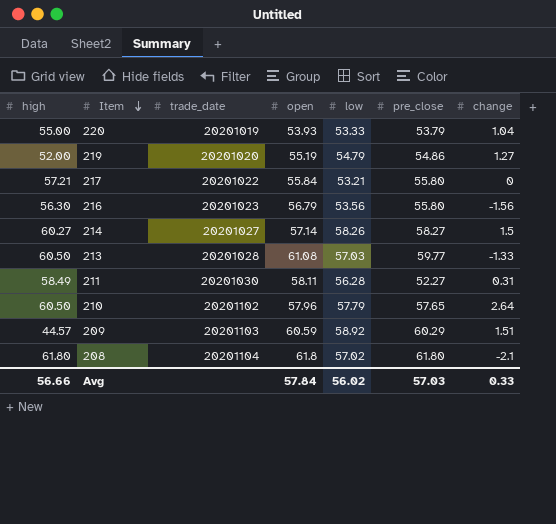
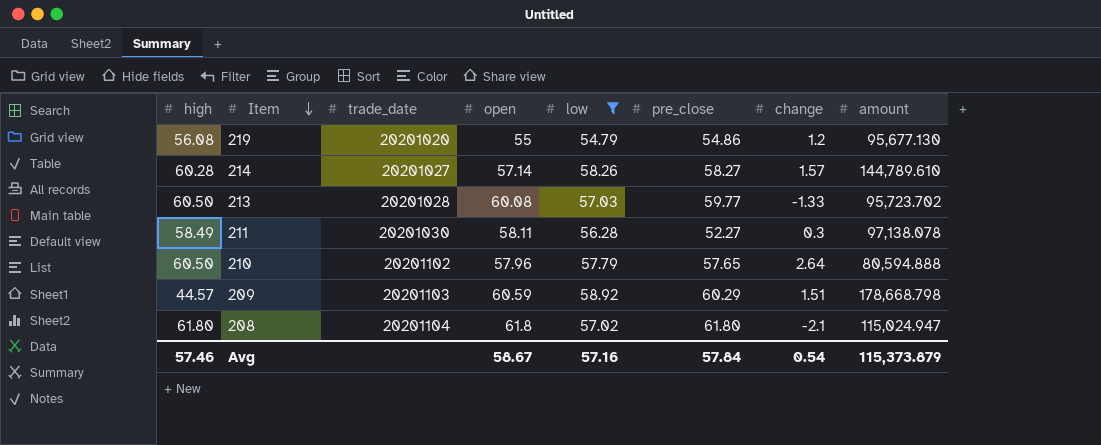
filter: none -> low >= 54.79
column amount | position: none -> 8
219 | high: 52.00 -> 56.08
219 | open: 55.19 -> 55
219 | change: 1.27 -> 1.2
214 | high: 60.27 -> 60.28
214 | change: 1.5 -> 1.57
213 | open: 61.08 -> 60.08
211 | change: 0.31 -> 0.3
Avg | high: 56.66 -> 57.46
Avg | open: 57.84 -> 58.67
Avg | low: 56.02 -> 57.16
Avg | pre_close: 57.03 -> 57.84
Avg | change: 0.33 -> 0.54

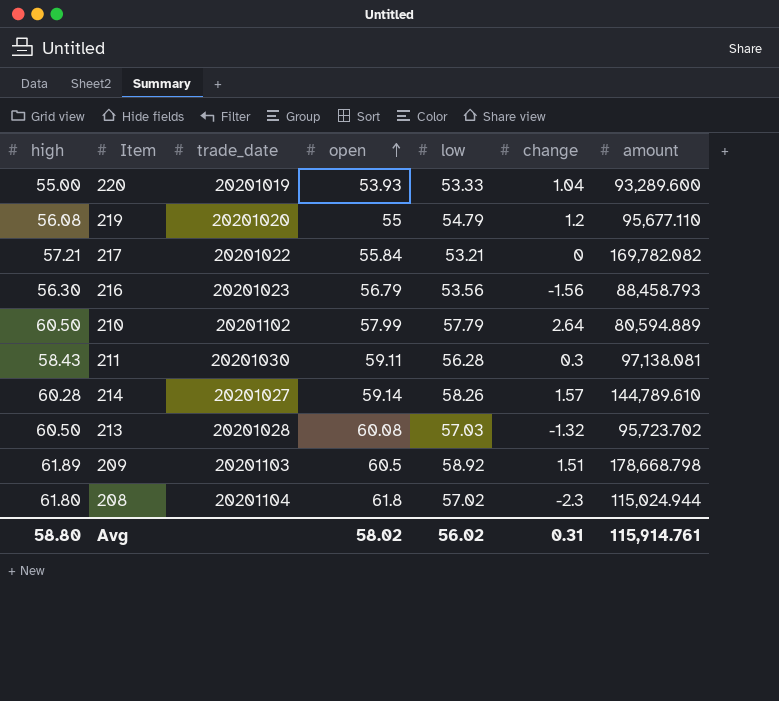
filter: low >= 54.79 -> none
row order: Item descending -> open ascending
column pre_close | position: 6 -> none
219 | amount: 95,677.130 -> 95,677.110
210 | open: 57.96 -> 57.99
210 | amount: 80,594.888 -> 80,594.889
211 | high: 58.49 -> 58.43
211 | open: 58.11 -> 59.11
211 | amount: 97,138.078 -> 97,138.081
214 | open: 57.14 -> 59.14
213 | change: -1.33 -> -1.32
209 | high: 44.57 -> 61.89
209 | open: 60.59 -> 60.5
208 | change: -2.1 -> -2.3
208 | amount: 115,024.947 -> 115,024.944
Avg | high: 57.46 -> 58.80
Avg | open: 58.67 -> 58.02
Avg | low: 57.16 -> 56.02
Avg | change: 0.54 -> 0.31
Avg | amount: 115,373.879 -> 115,914.761

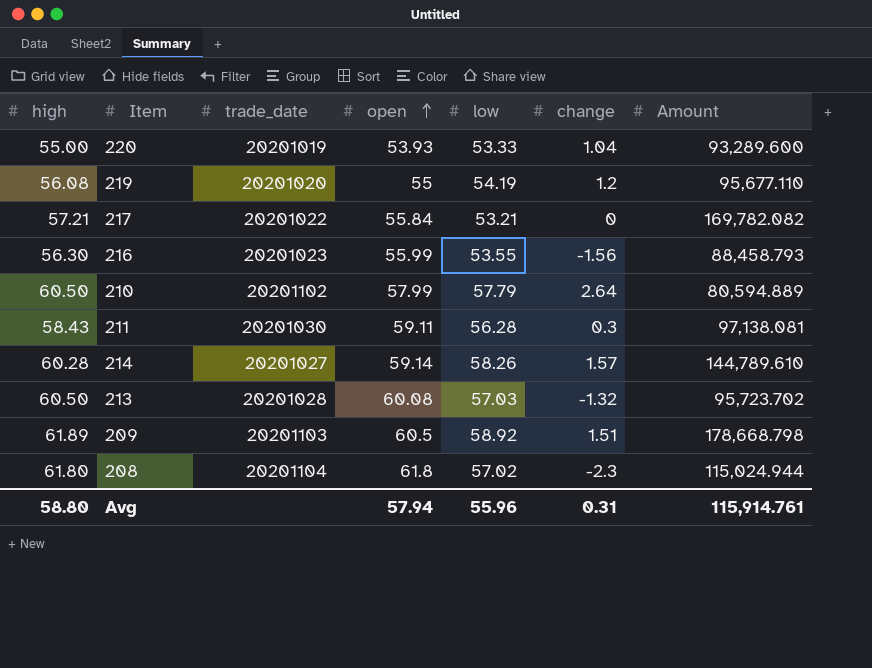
column name: amount -> Amount
219 | low: 54.79 -> 54.19
216 | open: 56.79 -> 55.99
216 | low: 53.56 -> 53.55
Avg | open: 58.02 -> 57.94
Avg | low: 56.02 -> 55.96

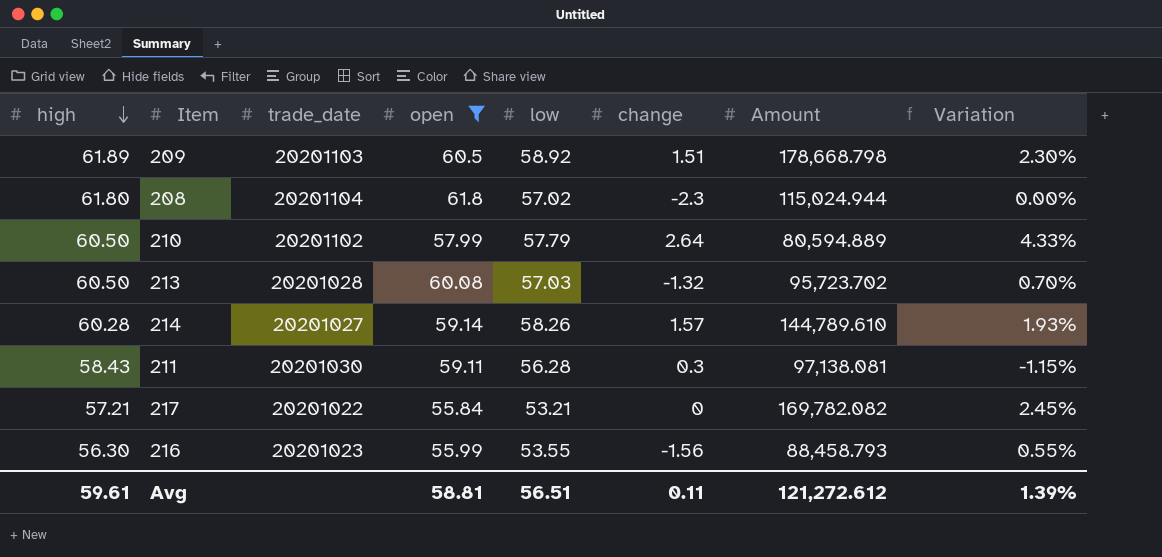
filter: none -> open >= 55.84
row order: open ascending -> high descending
column Variation | formula: none -> ([high] - [open]) / [open]
Avg | high: 58.80 -> 59.61
Avg | open: 57.94 -> 58.81
Avg | low: 55.96 -> 56.51
Avg | change: 0.31 -> 0.11
Avg | Amount: 115,914.761 -> 121,272.612

